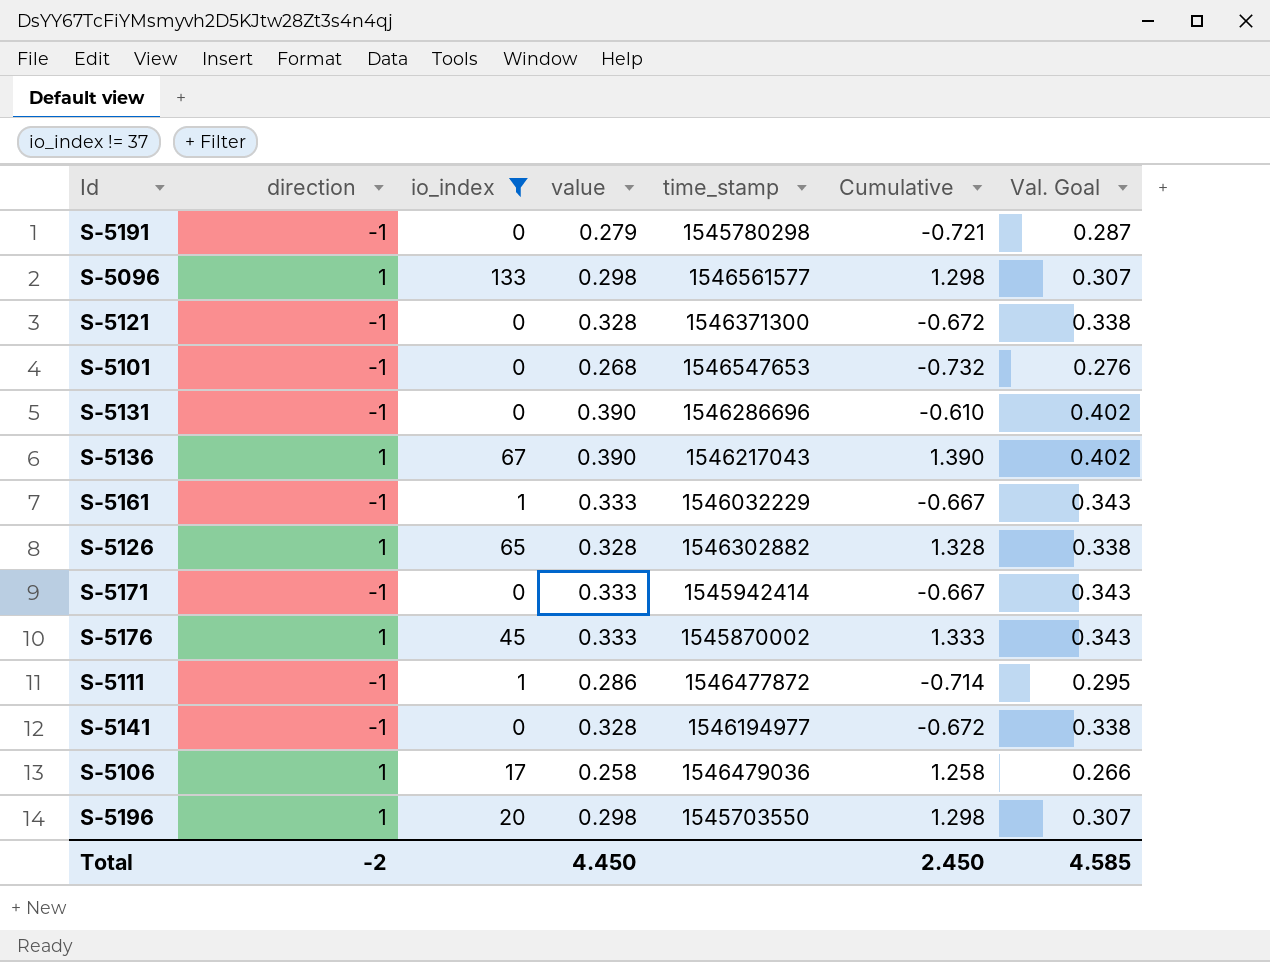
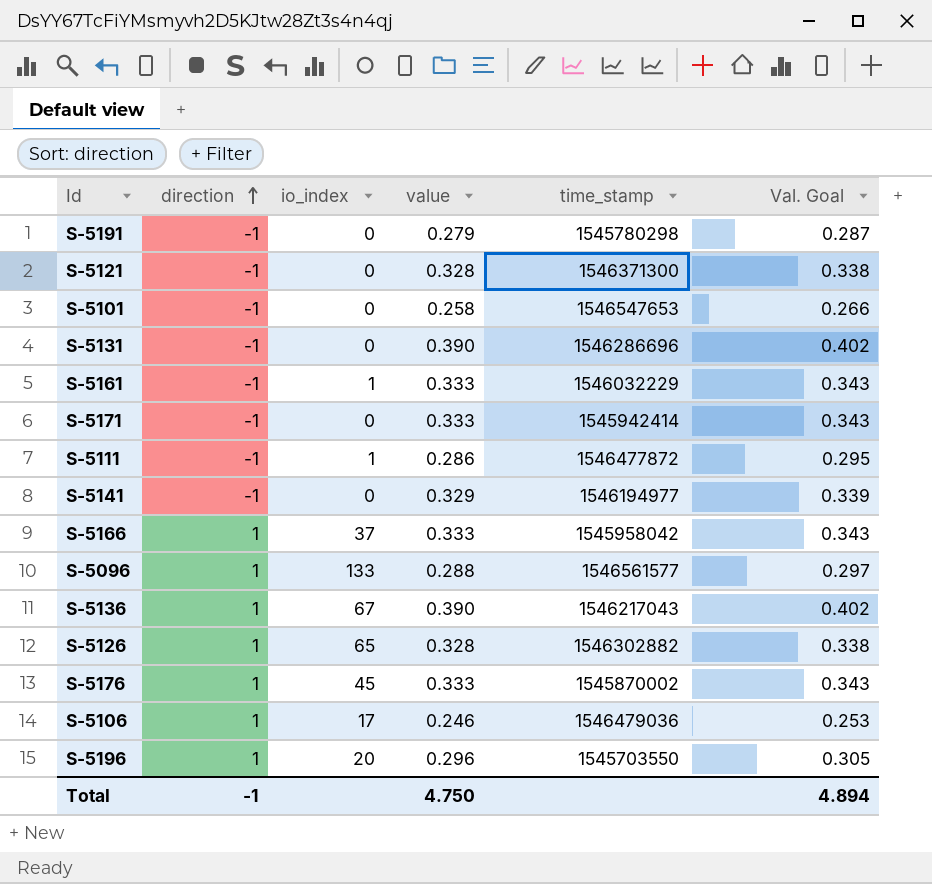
filter: io_index != 37 -> none
row order: none -> direction ascending
column Cumulative | formula: [direction] + [value] -> none
S-5101 | value: 0.268 -> 0.258
S-5101 | Val. Goal: 0.276 -> 0.266
S-5141 | value: 0.328 -> 0.329
S-5141 | Val. Goal: 0.338 -> 0.339
S-5096 | value: 0.298 -> 0.288
S-5096 | Val. Goal: 0.307 -> 0.297
S-5106 | value: 0.258 -> 0.246
S-5106 | Val. Goal: 0.266 -> 0.253
S-5196 | value: 0.298 -> 0.296
S-5196 | Val. Goal: 0.307 -> 0.305
Total | direction: -2 -> -1
Total | value: 4.450 -> 4.750
Total | Val. Goal: 4.585 -> 4.894

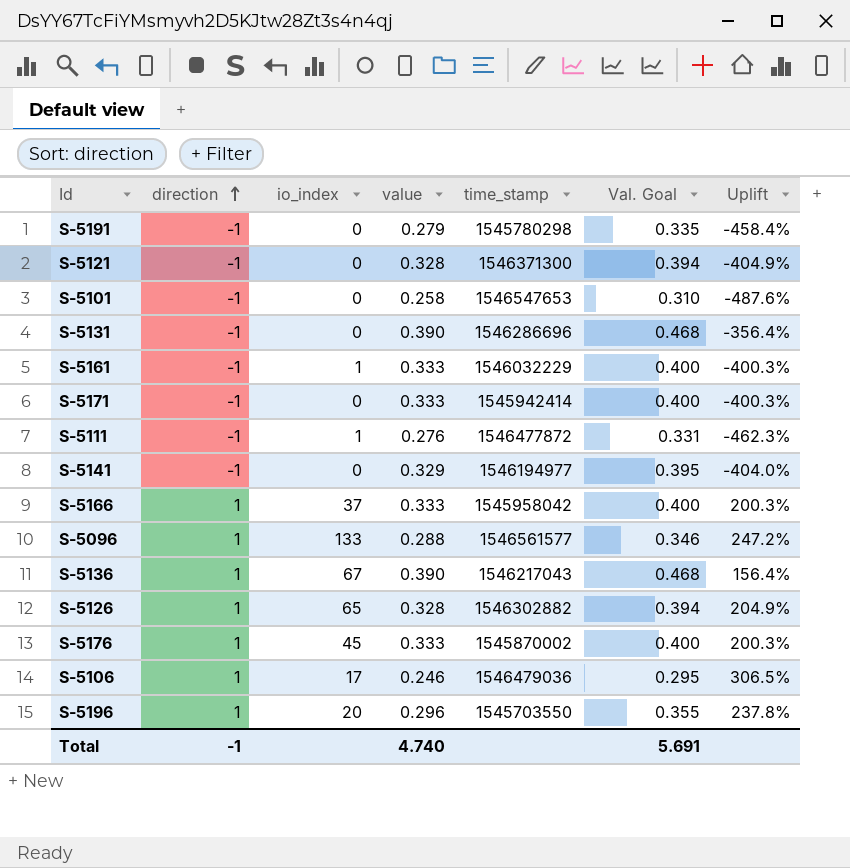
column Val. Goal | formula: [value] * 1.03 -> [value] * 1.2
column Uplift | formula: none -> ([direction] - [value]) / [value]
S-5111 | value: 0.286 -> 0.276
Total | value: 4.750 -> 4.740
Total | Val. Goal: 4.894 -> 5.691

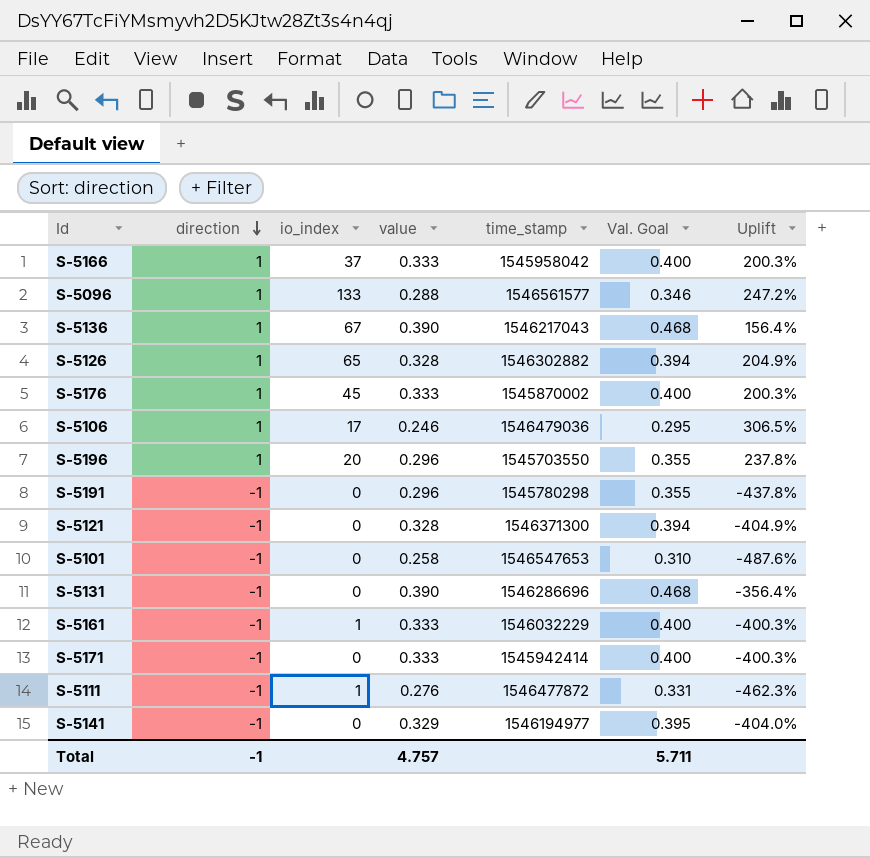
row order: direction ascending -> direction descending
S-5191 | value: 0.279 -> 0.296
S-5191 | Val. Goal: 0.335 -> 0.355
S-5191 | Uplift: -458.4% -> -437.8%
Total | value: 4.740 -> 4.757
Total | Val. Goal: 5.691 -> 5.711

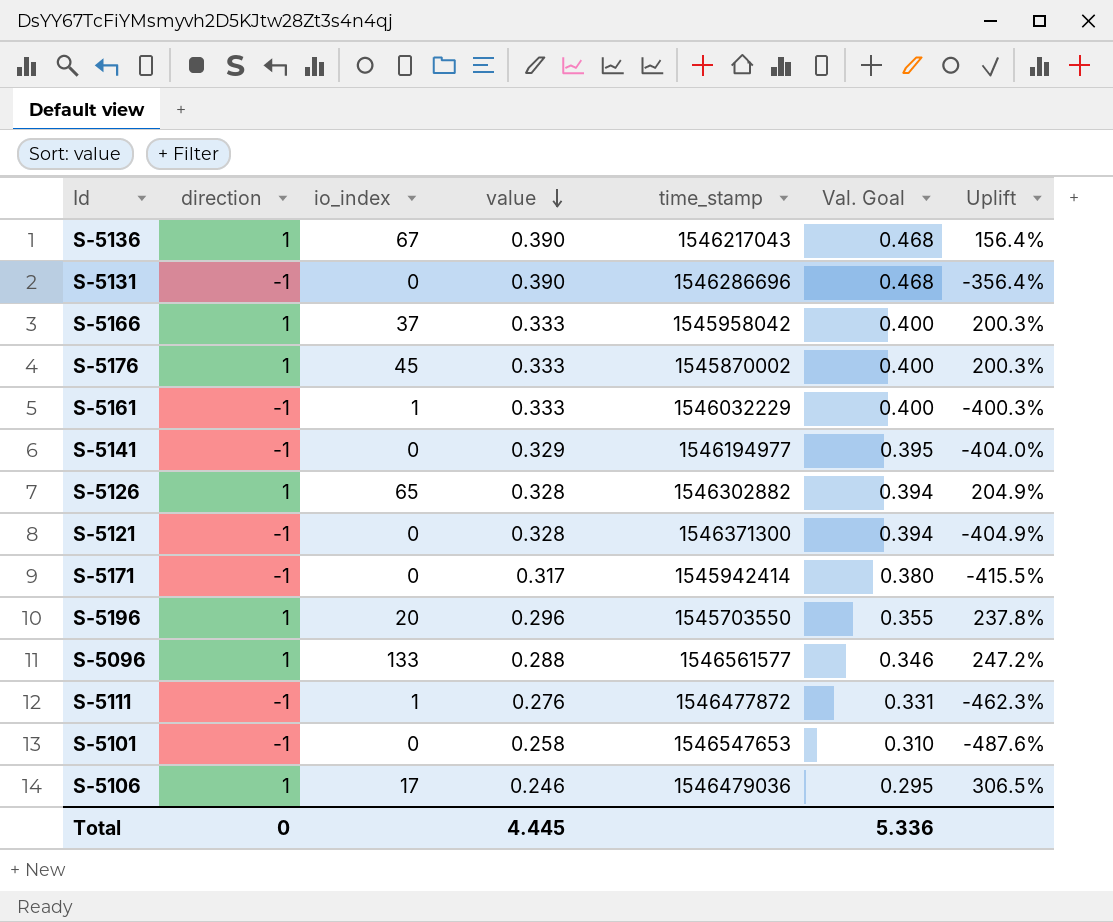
row order: direction descending -> value descending
row S-5191: -1 | 0 | 0.296 | 1545780298 | 0.355 | -437.8% -> none
S-5171 | value: 0.333 -> 0.317
S-5171 | Val. Goal: 0.400 -> 0.380
S-5171 | Uplift: -400.3% -> -415.5%
Total | direction: -1 -> 0
Total | value: 4.757 -> 4.445
Total | Val. Goal: 5.711 -> 5.336

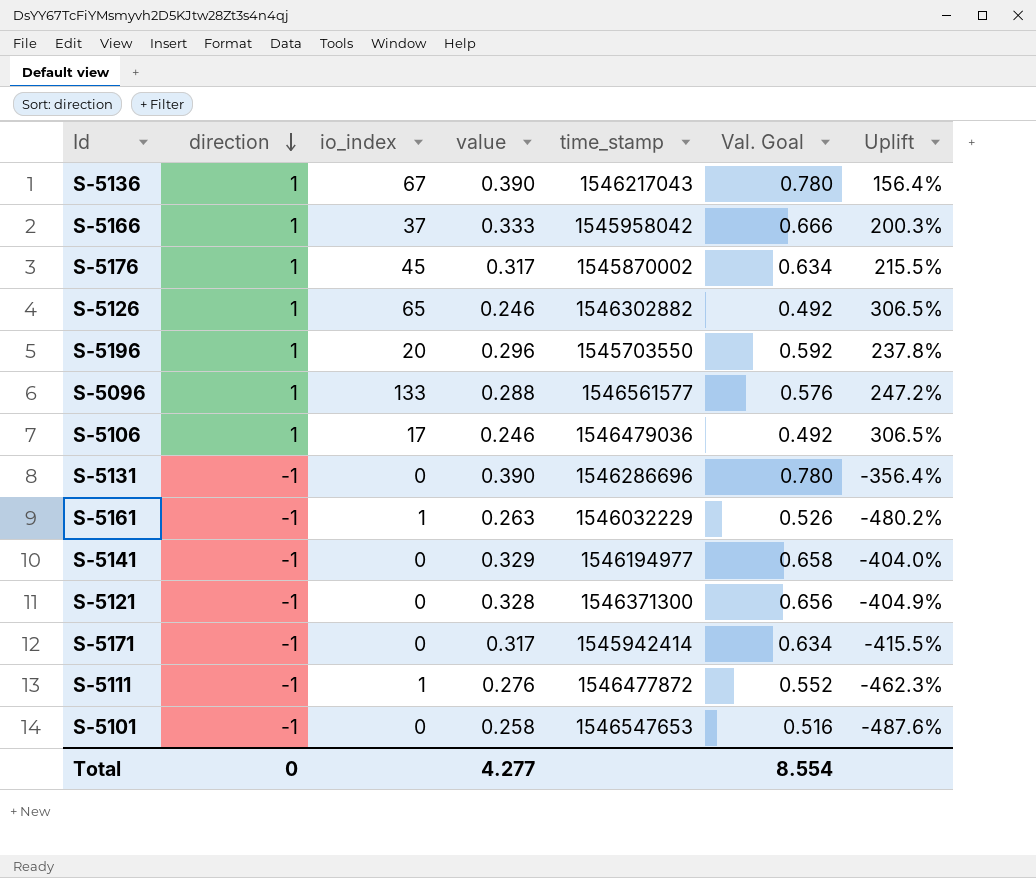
row order: value descending -> direction descending
column Val. Goal | formula: [value] * 1.2 -> [value] * 2
S-5176 | value: 0.333 -> 0.317
S-5176 | Uplift: 200.3% -> 215.5%
S-5126 | value: 0.328 -> 0.246
S-5126 | Uplift: 204.9% -> 306.5%
S-5161 | value: 0.333 -> 0.263
S-5161 | Uplift: -400.3% -> -480.2%
Total | value: 4.445 -> 4.277
Total | Val. Goal: 5.336 -> 8.554

